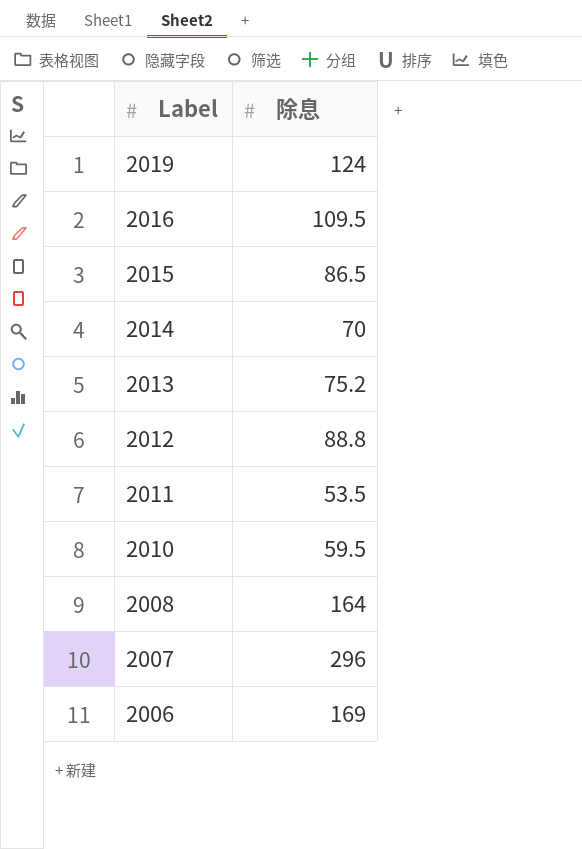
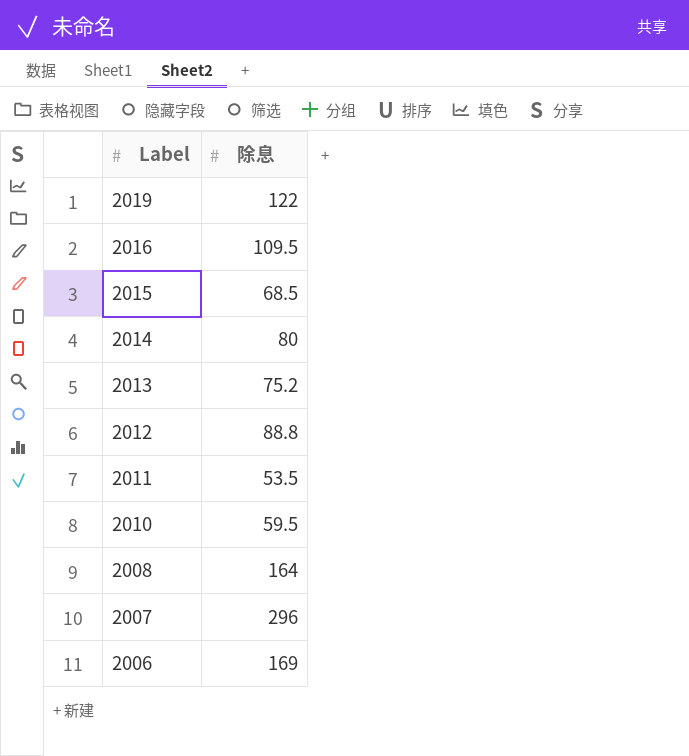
2019 | 除息: 124 -> 122
2015 | 除息: 86.5 -> 68.5
2014 | 除息: 70 -> 80

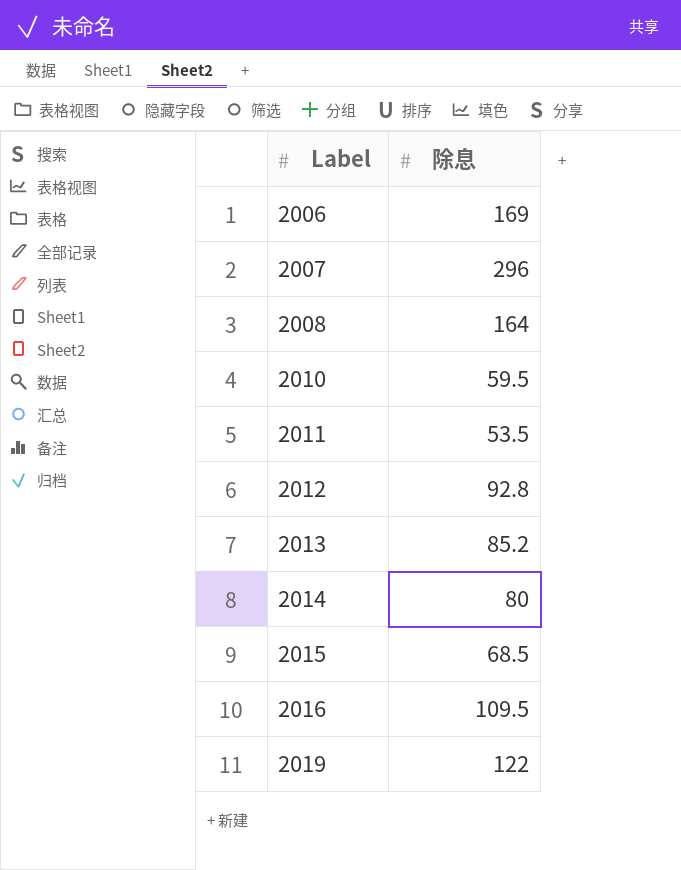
row order: Label descending -> Label ascending
2012 | 除息: 88.8 -> 92.8
2013 | 除息: 75.2 -> 85.2

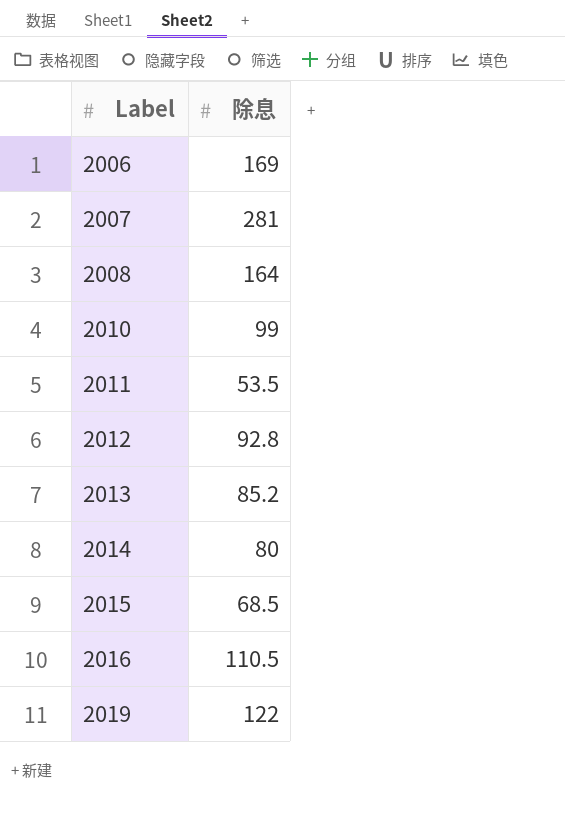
2007 | 除息: 296 -> 281
2010 | 除息: 59.5 -> 99
2016 | 除息: 109.5 -> 110.5

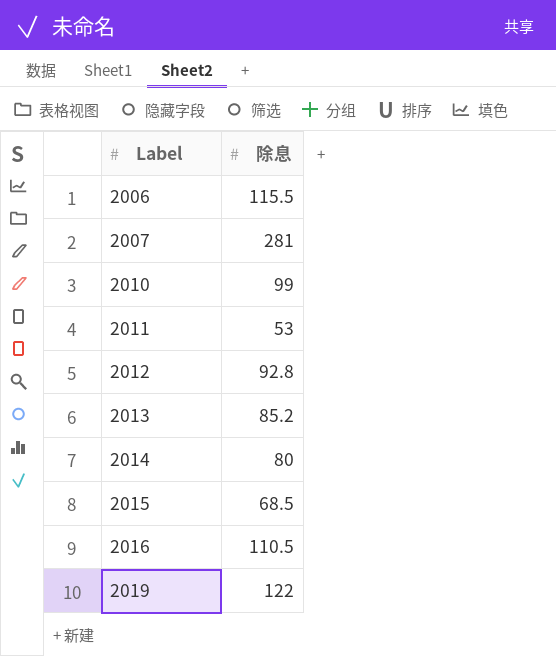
row 2008: 164 -> none
2006 | 除息: 169 -> 115.5
2011 | 除息: 53.5 -> 53

